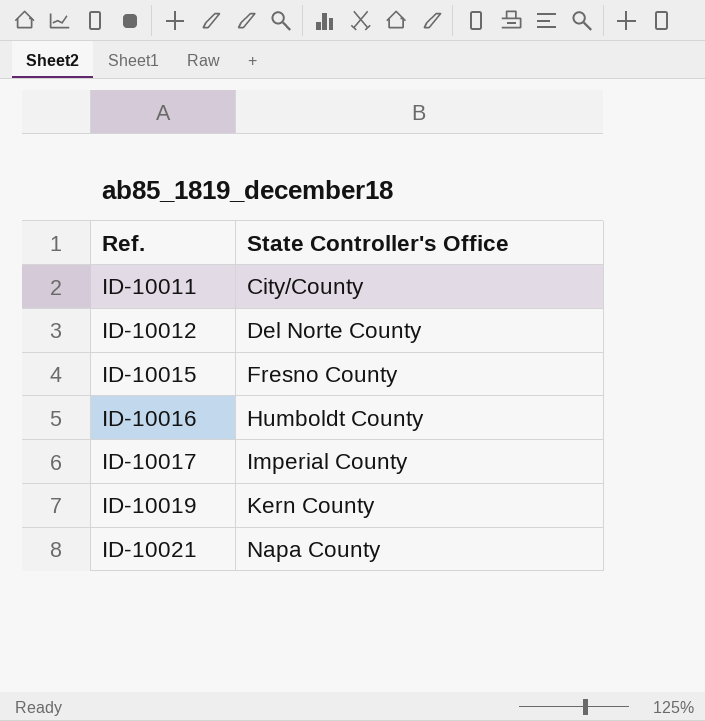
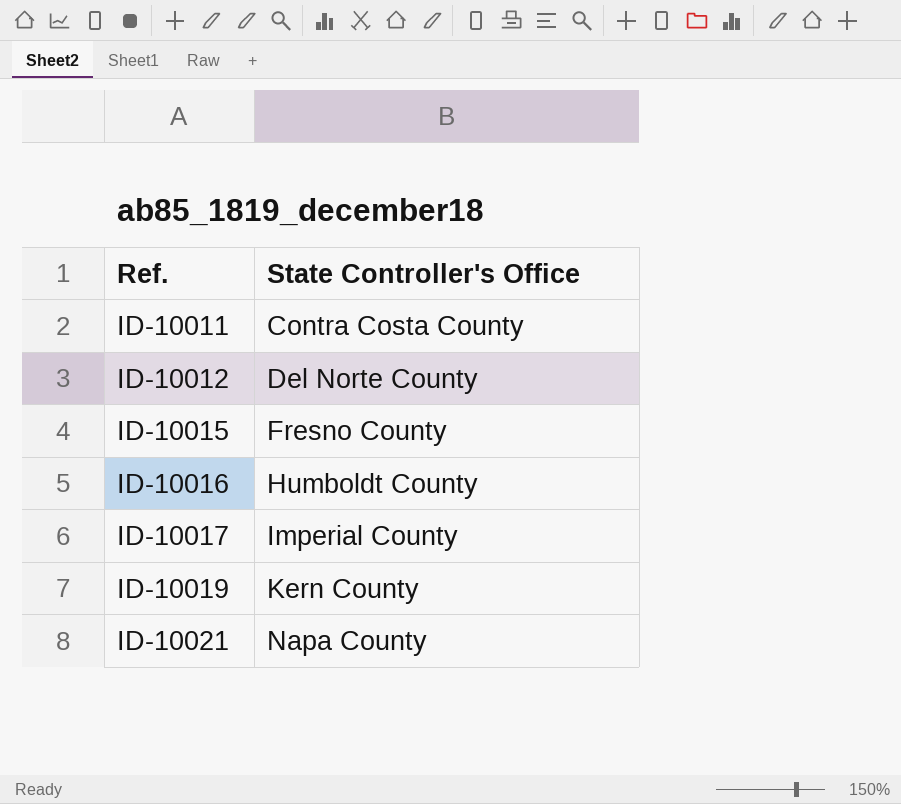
ID-10011 | State Controller's Office: City/County -> Contra Costa County

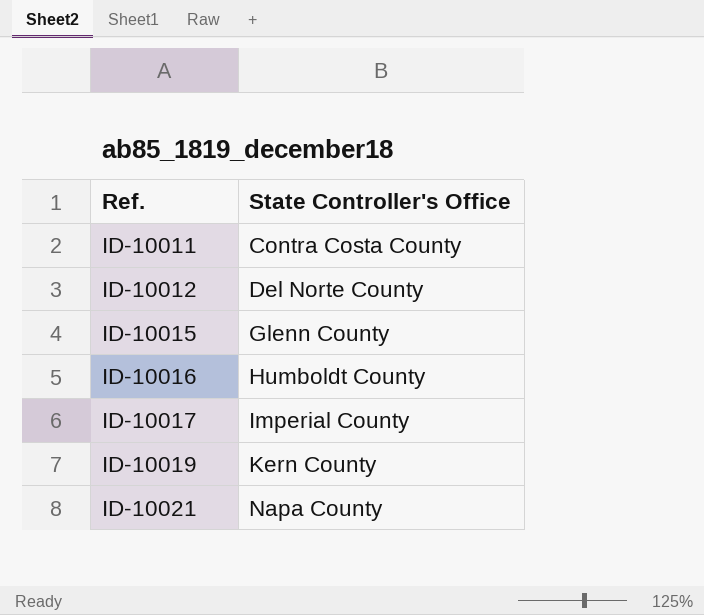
ID-10015 | State Controller's Office: Fresno County -> Glenn County

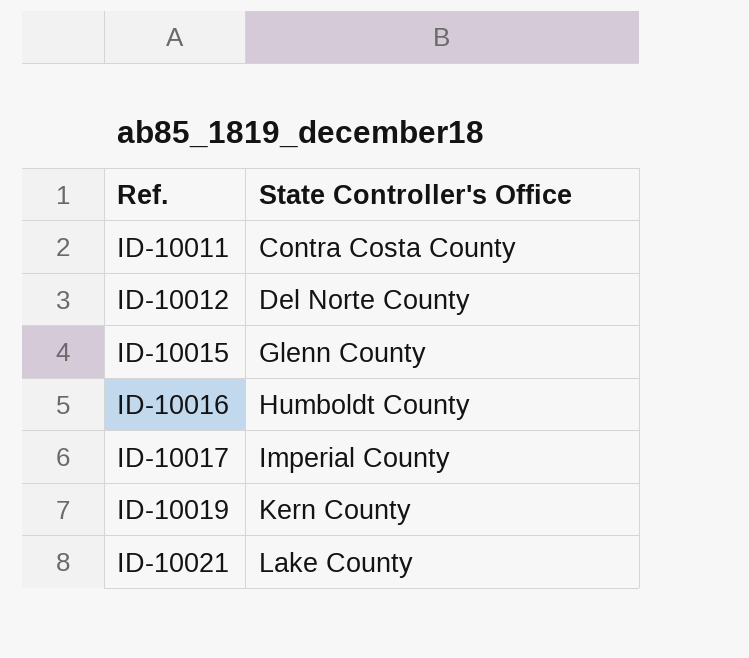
ID-10021 | State Controller's Office: Napa County -> Lake County

